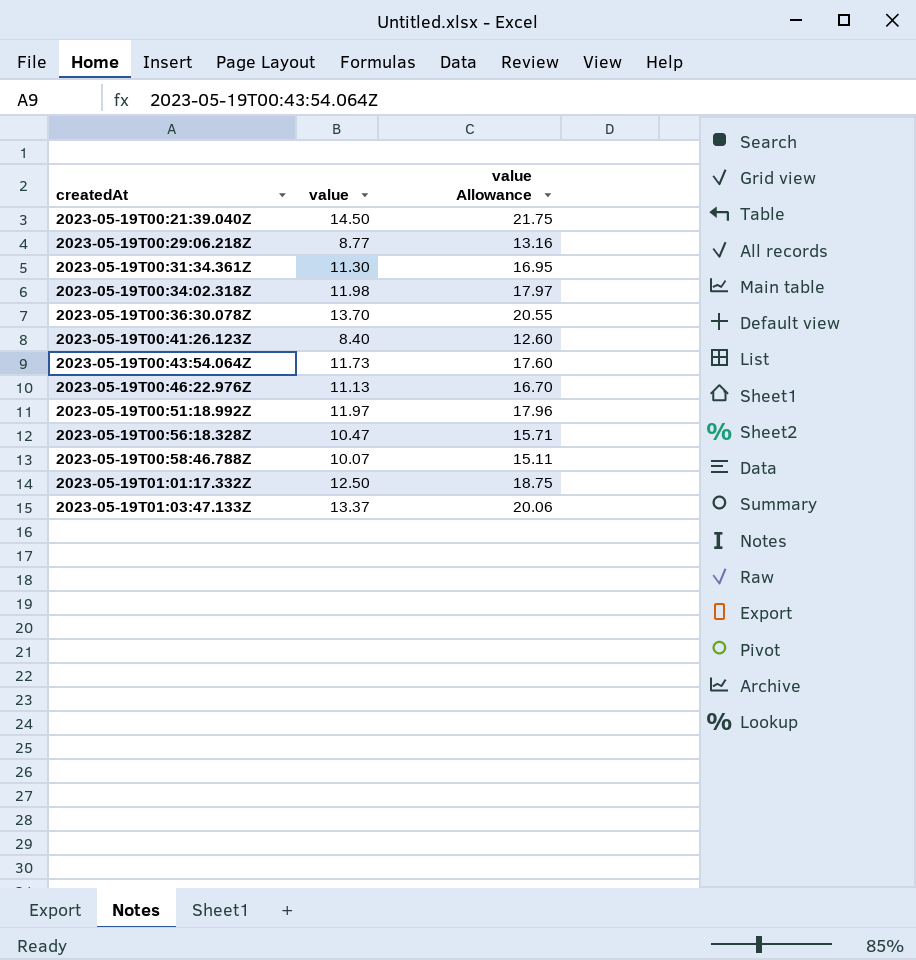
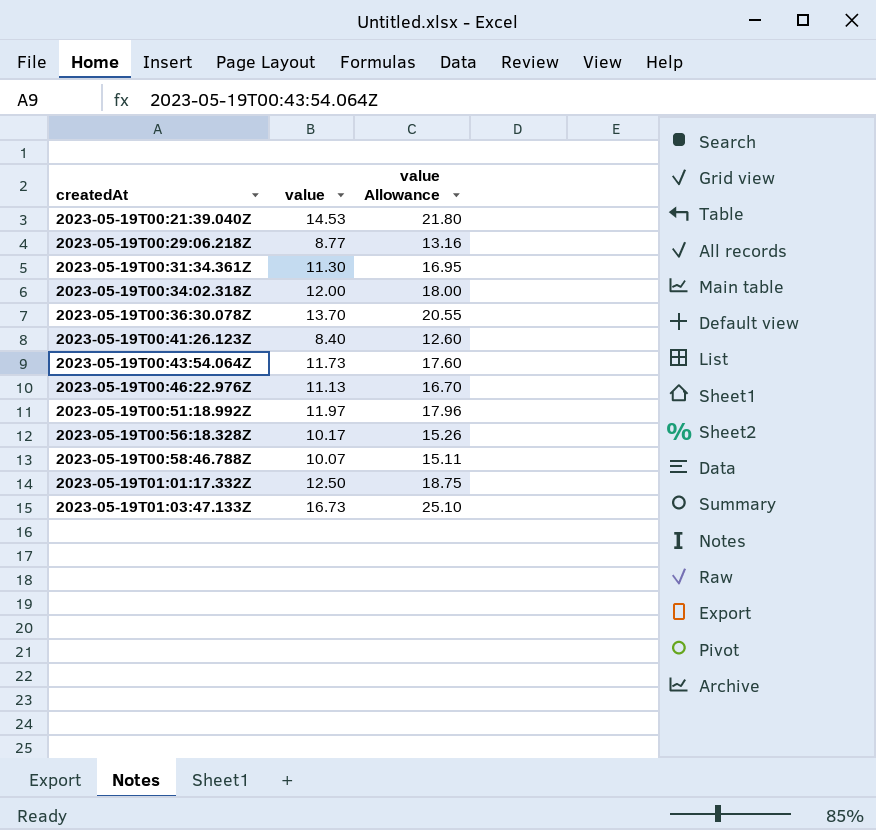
2023-05-19T00:21:39.040Z | value: 14.50 -> 14.53
2023-05-19T00:21:39.040Z | value Allowance: 21.75 -> 21.80
2023-05-19T00:34:02.318Z | value: 11.98 -> 12.00
2023-05-19T00:34:02.318Z | value Allowance: 17.97 -> 18.00
2023-05-19T00:56:18.328Z | value: 10.47 -> 10.17
2023-05-19T00:56:18.328Z | value Allowance: 15.71 -> 15.26
2023-05-19T01:03:47.133Z | value: 13.37 -> 16.73
2023-05-19T01:03:47.133Z | value Allowance: 20.06 -> 25.10

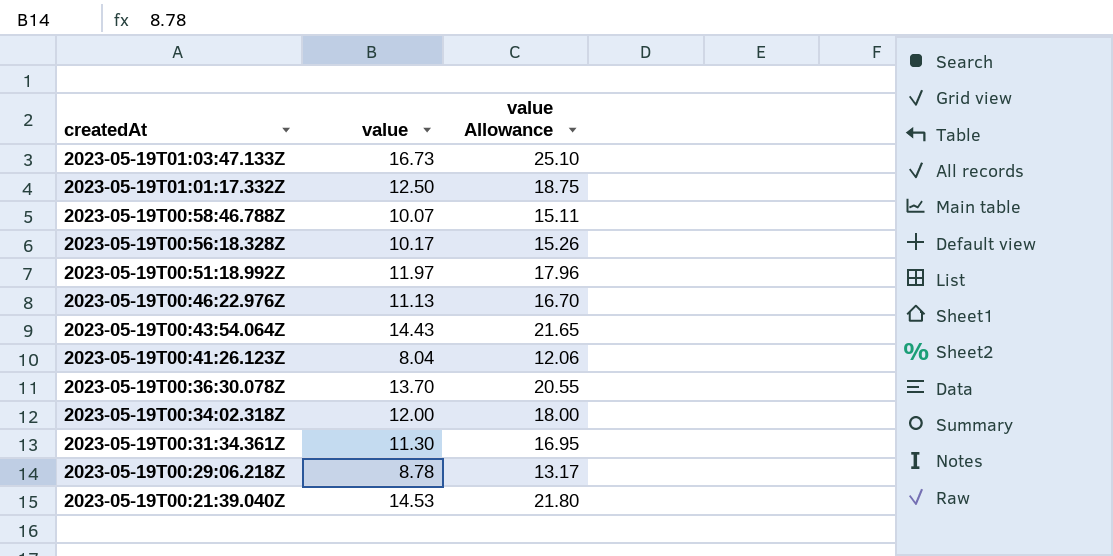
row order: createdAt ascending -> createdAt descending
2023-05-19T00:43:54.064Z | value: 11.73 -> 14.43
2023-05-19T00:43:54.064Z | value Allowance: 17.60 -> 21.65
2023-05-19T00:41:26.123Z | value: 8.40 -> 8.04
2023-05-19T00:41:26.123Z | value Allowance: 12.60 -> 12.06
2023-05-19T00:29:06.218Z | value: 8.77 -> 8.78
2023-05-19T00:29:06.218Z | value Allowance: 13.16 -> 13.17

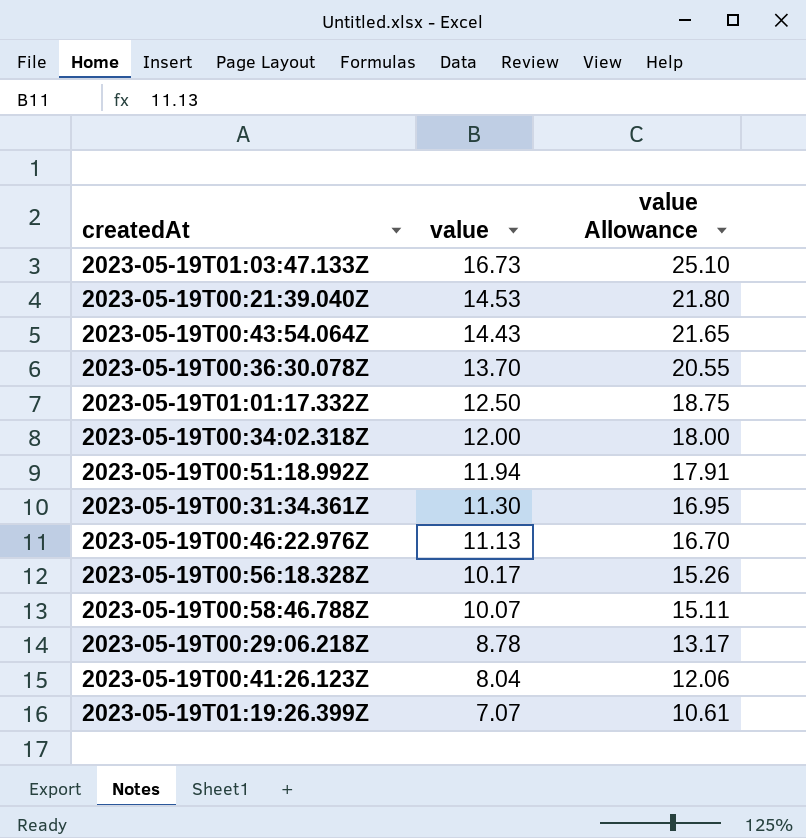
row order: createdAt descending -> value descending
2023-05-19T00:51:18.992Z | value: 11.97 -> 11.94
2023-05-19T00:51:18.992Z | value Allowance: 17.96 -> 17.91
row 2023-05-19T01:19:26.399Z: none -> 7.07 | 10.61

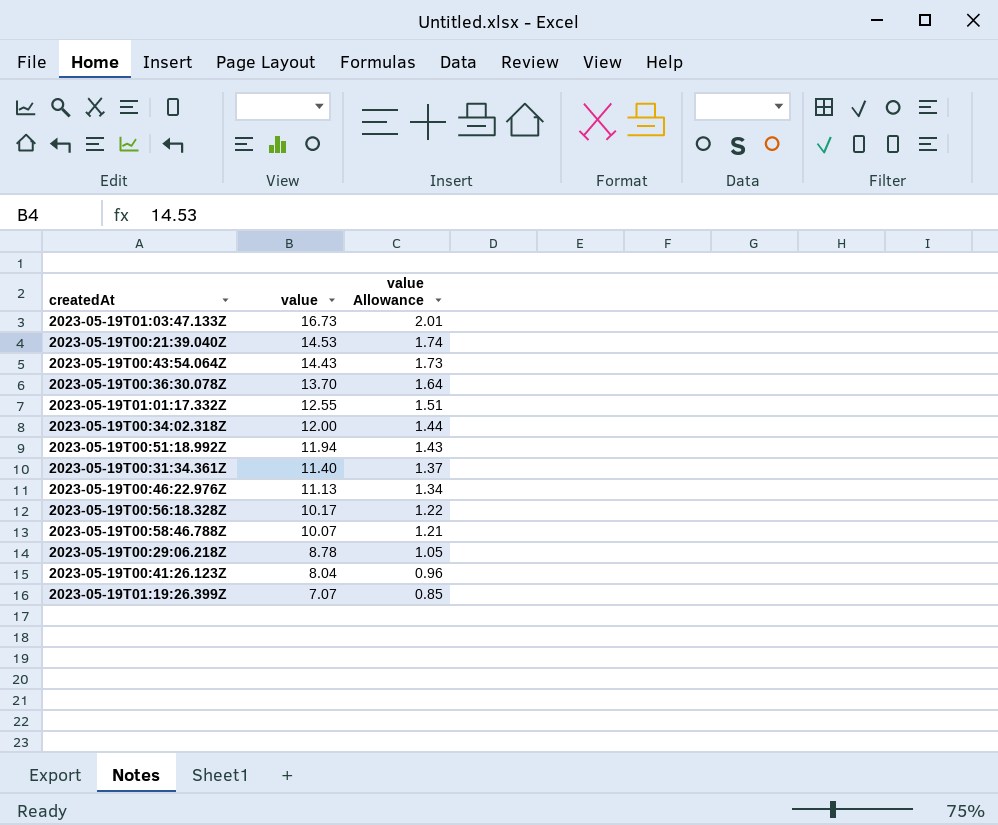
column value Allowance | formula: [value] * 1.5 -> [value] * 0.12
2023-05-19T01:01:17.332Z | value: 12.50 -> 12.55
2023-05-19T00:31:34.361Z | value: 11.30 -> 11.40

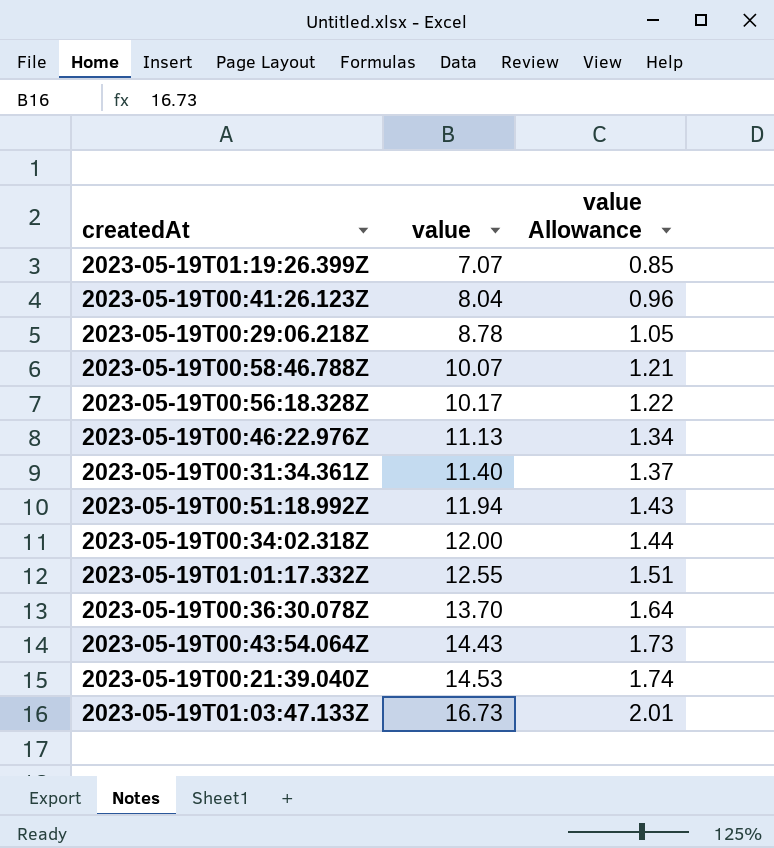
row order: value descending -> value ascending

